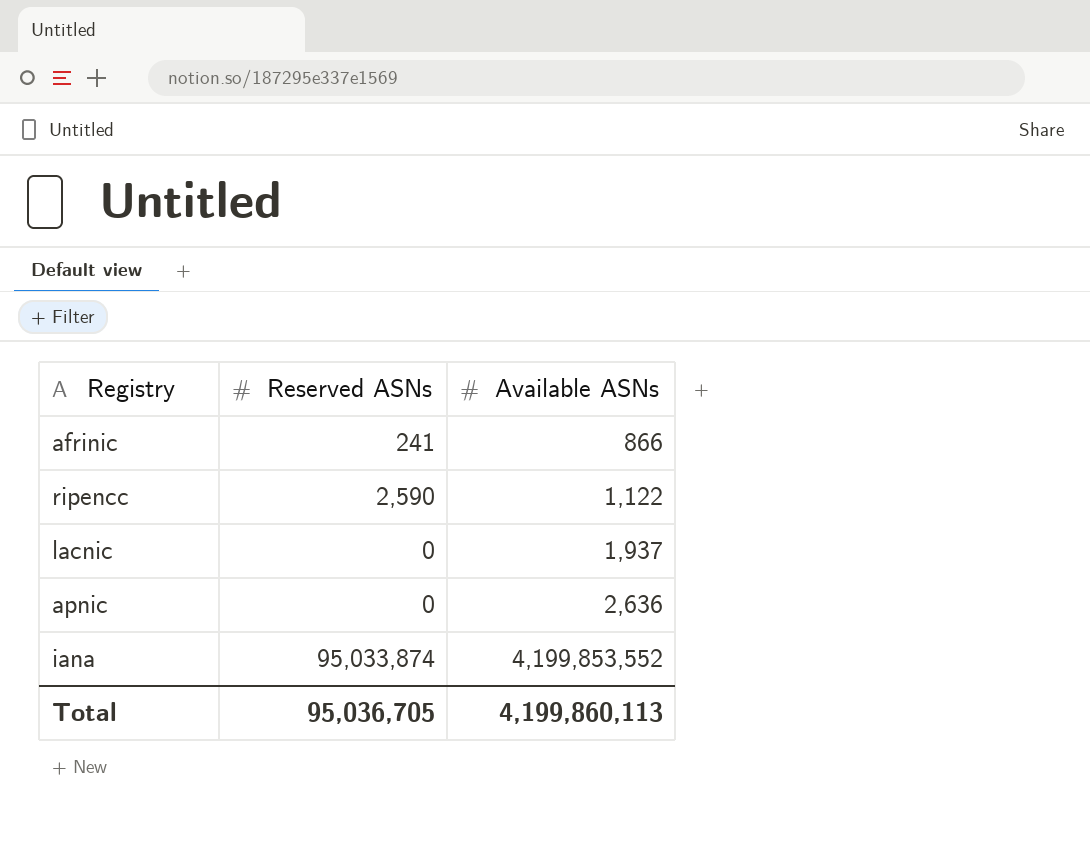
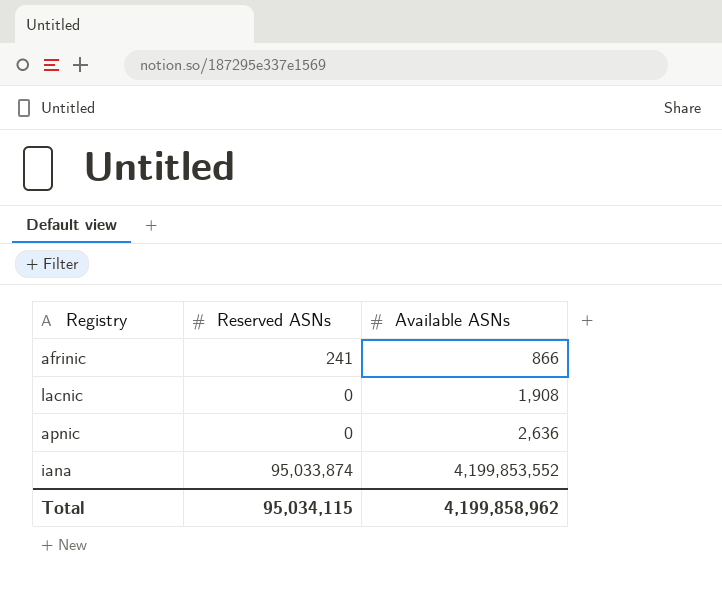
row ripencc: 2,590 | 1,122 -> none
lacnic | Available ASNs: 1,937 -> 1,908
Total | Reserved ASNs: 95,036,705 -> 95,034,115
Total | Available ASNs: 4,199,860,113 -> 4,199,858,962

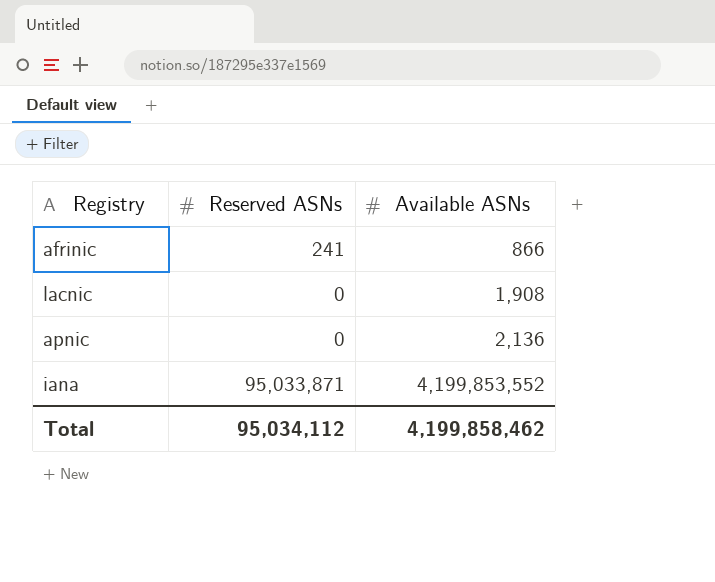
apnic | Available ASNs: 2,636 -> 2,136
iana | Reserved ASNs: 95,033,874 -> 95,033,871
Total | Reserved ASNs: 95,034,115 -> 95,034,112
Total | Available ASNs: 4,199,858,962 -> 4,199,858,462

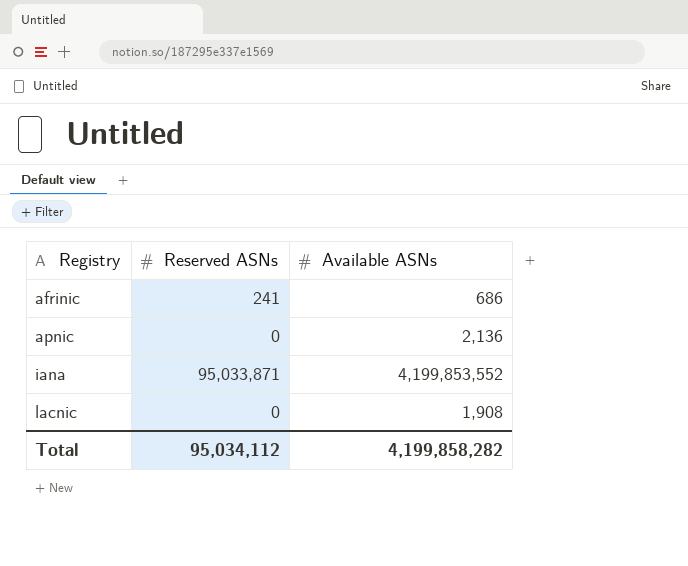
row order: Available ASNs ascending -> Registry ascending
afrinic | Available ASNs: 866 -> 686
Total | Available ASNs: 4,199,858,462 -> 4,199,858,282

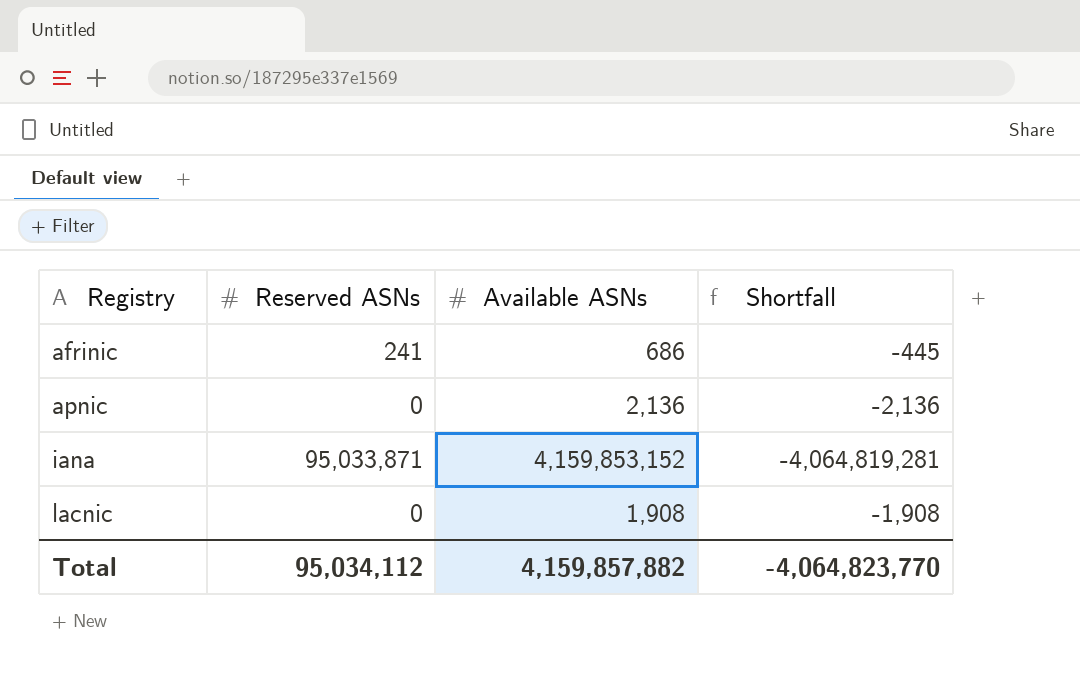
column Shortfall | formula: none -> [Reserved ASNs] - [Available ASNs]
iana | Available ASNs: 4,199,853,552 -> 4,159,853,152
Total | Available ASNs: 4,199,858,282 -> 4,159,857,882

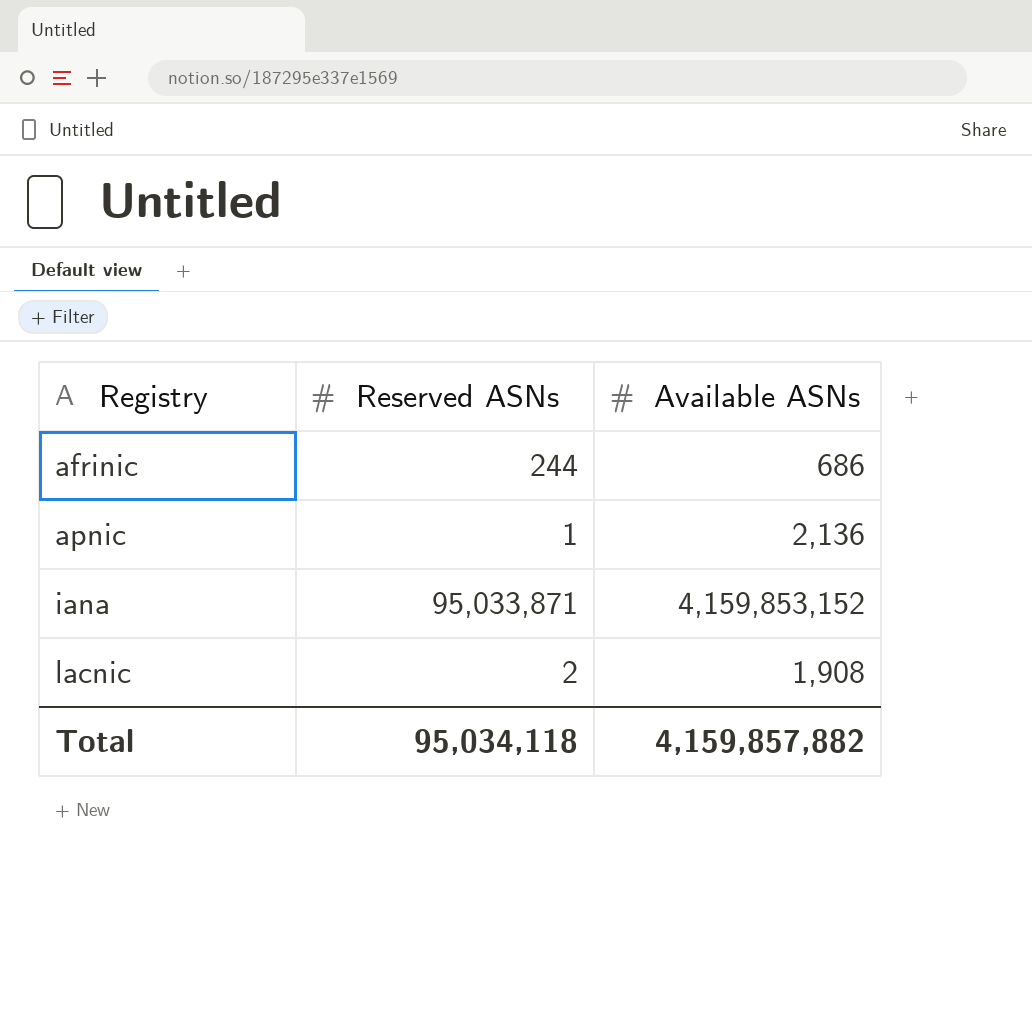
column Shortfall | formula: [Reserved ASNs] - [Available ASNs] -> none
afrinic | Reserved ASNs: 241 -> 244
apnic | Reserved ASNs: 0 -> 1
lacnic | Reserved ASNs: 0 -> 2
Total | Reserved ASNs: 95,034,112 -> 95,034,118

